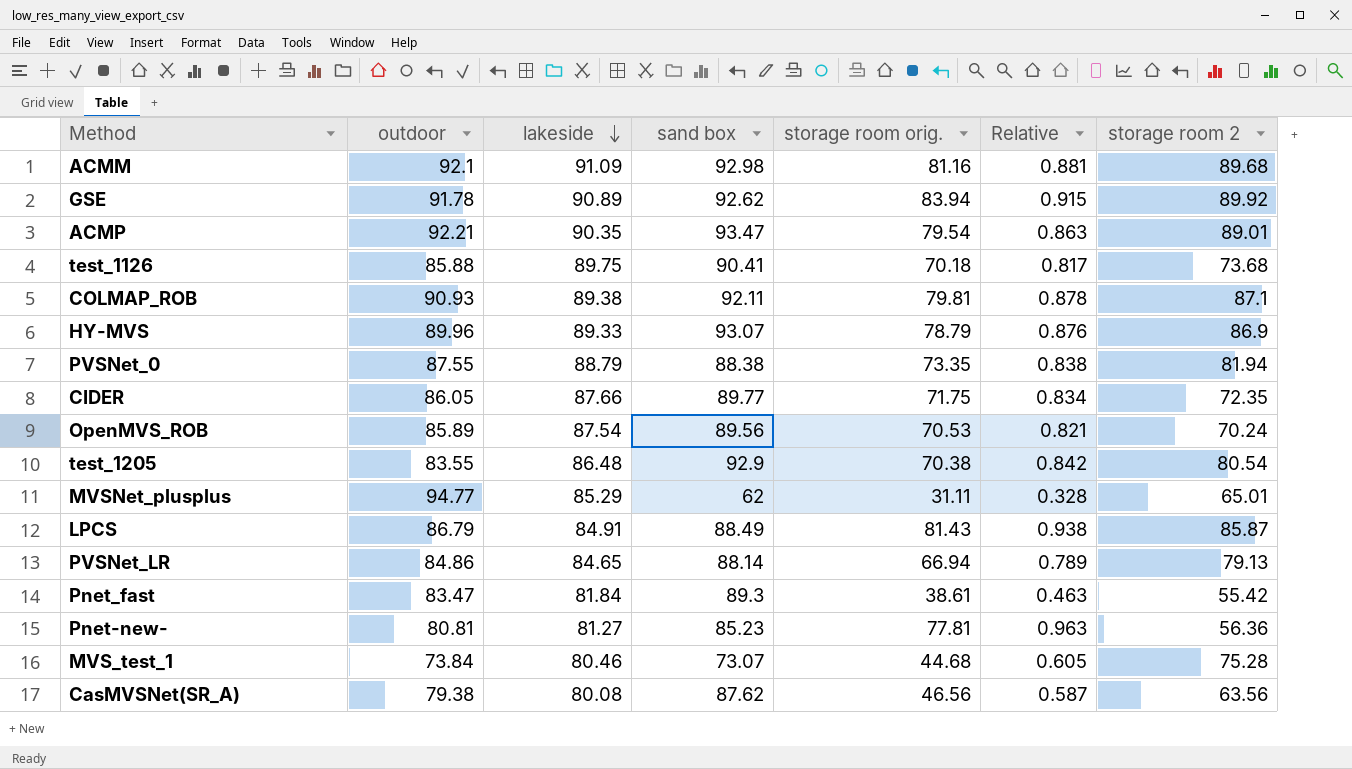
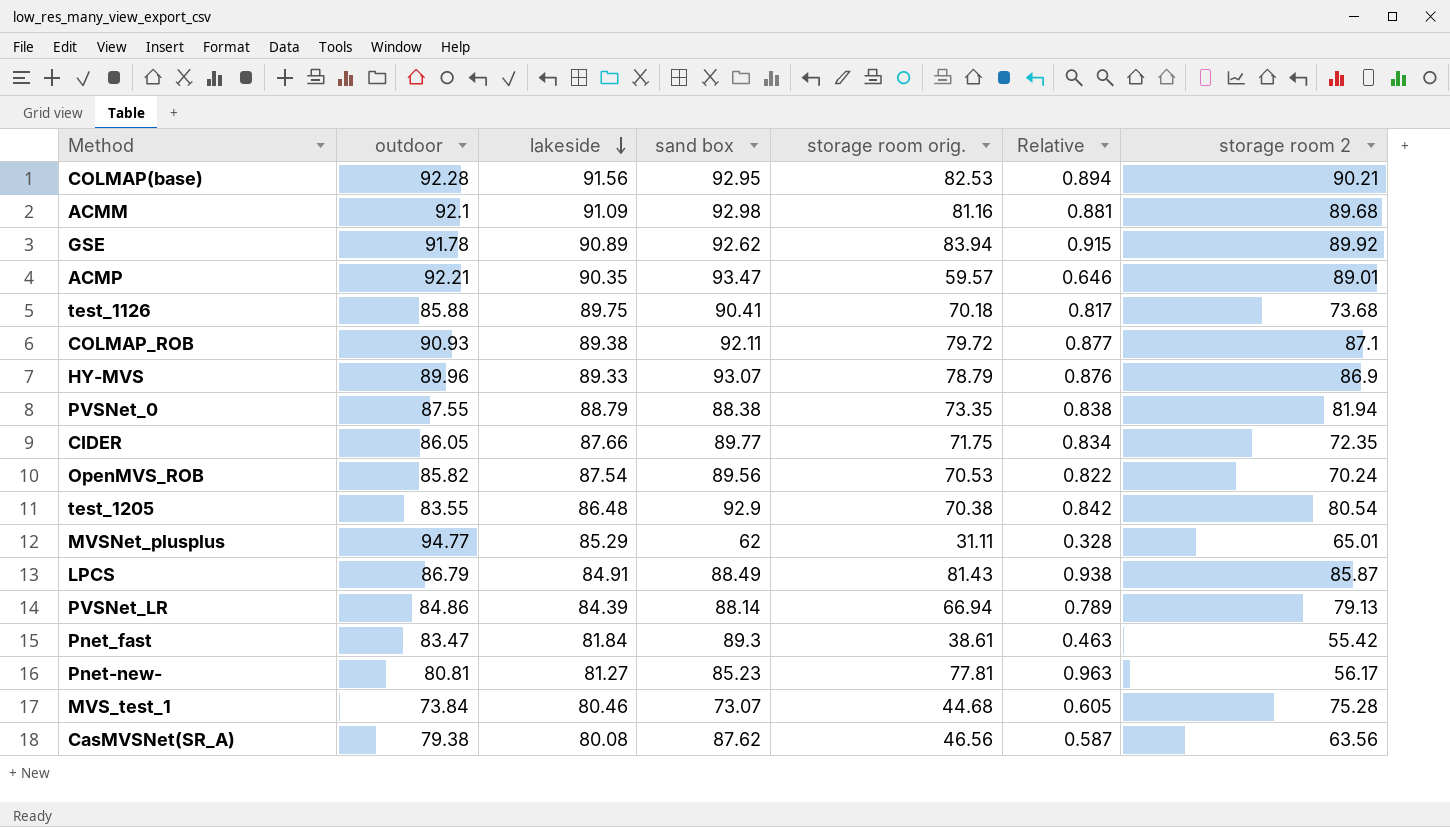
row COLMAP(base): none -> 92.28 | 91.56 | 92.95 | 82.53 | 0.894 | 90.21
ACMP | storage room orig.: 79.54 -> 59.57
ACMP | Relative: 0.863 -> 0.646
COLMAP_ROB | storage room orig.: 79.81 -> 79.72
COLMAP_ROB | Relative: 0.878 -> 0.877
OpenMVS_ROB | outdoor: 85.89 -> 85.82
OpenMVS_ROB | Relative: 0.821 -> 0.822
PVSNet_LR | lakeside: 84.65 -> 84.39
Pnet-new- | storage room 2: 56.36 -> 56.17

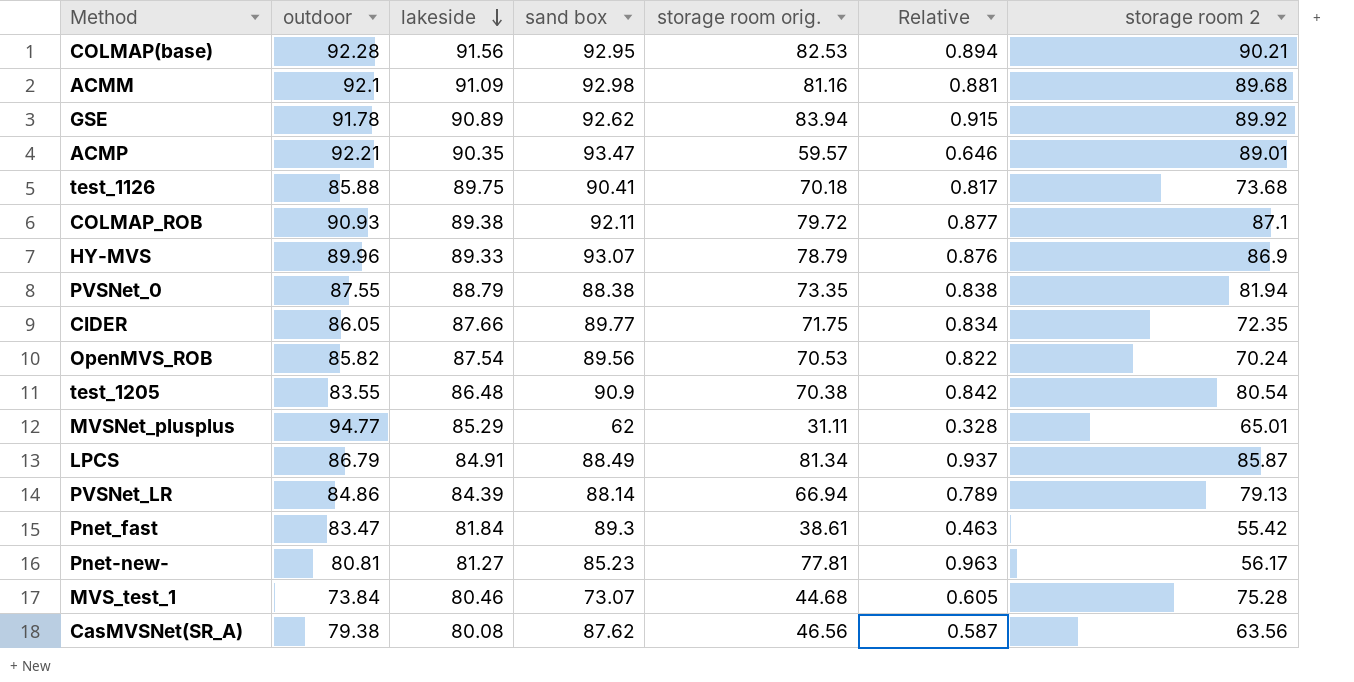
test_1205 | sand box: 92.9 -> 90.9
LPCS | storage room orig.: 81.43 -> 81.34
LPCS | Relative: 0.938 -> 0.937

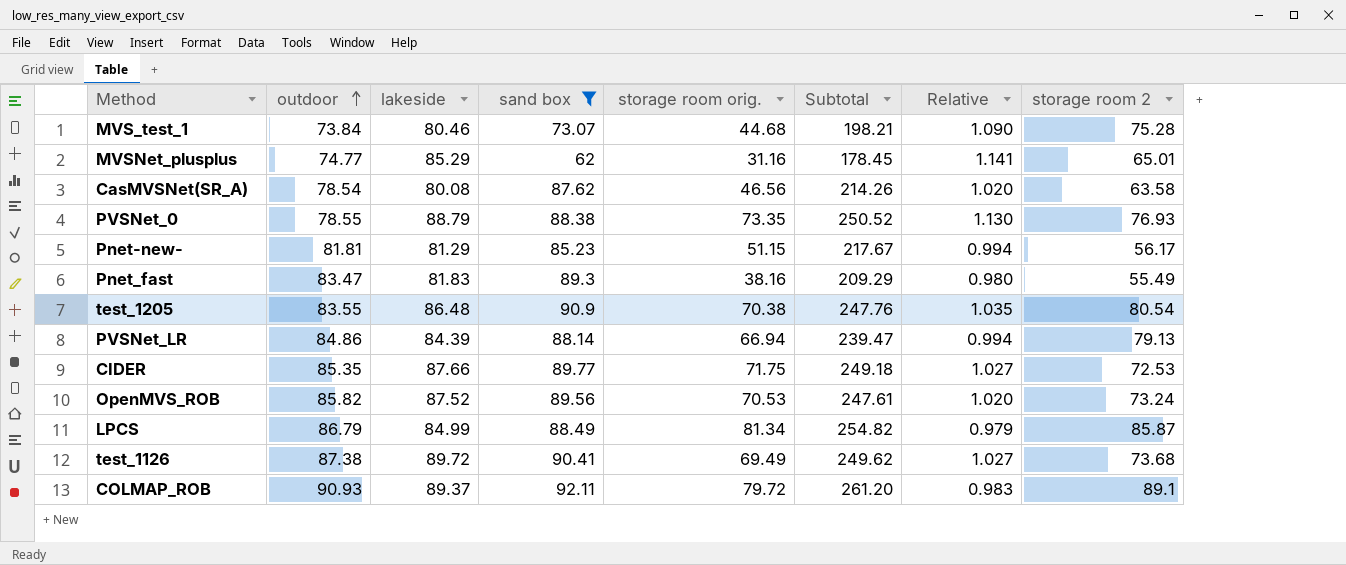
filter: none -> sand box <= 92.11
row order: lakeside descending -> outdoor ascending
column Subtotal | formula: none -> [lakeside] + [sand box] + [storage room orig.]
column Relative | formula: [storage room orig.] / [outdoor] -> [lakeside] / [outdoor]
MVSNet_plusplus | outdoor: 94.77 -> 74.77
MVSNet_plusplus | storage room orig.: 31.11 -> 31.16
CasMVSNet(SR_A) | outdoor: 79.38 -> 78.54
CasMVSNet(SR_A) | storage room 2: 63.56 -> 63.58
PVSNet_0 | outdoor: 87.55 -> 78.55
PVSNet_0 | storage room 2: 81.94 -> 76.93
Pnet-new- | outdoor: 80.81 -> 81.81
Pnet-new- | lakeside: 81.27 -> 81.29
Pnet-new- | storage room orig.: 77.81 -> 51.15
Pnet_fast | lakeside: 81.84 -> 81.83
Pnet_fast | storage room orig.: 38.61 -> 38.16
Pnet_fast | storage room 2: 55.42 -> 55.49
CIDER | outdoor: 86.05 -> 85.35
CIDER | storage room 2: 72.35 -> 72.53
OpenMVS_ROB | lakeside: 87.54 -> 87.52
OpenMVS_ROB | storage room 2: 70.24 -> 73.24
LPCS | lakeside: 84.91 -> 84.99
test_1126 | outdoor: 85.88 -> 87.38
test_1126 | lakeside: 89.75 -> 89.72
test_1126 | storage room orig.: 70.18 -> 69.49
COLMAP_ROB | lakeside: 89.38 -> 89.37
COLMAP_ROB | storage room 2: 87.1 -> 89.1

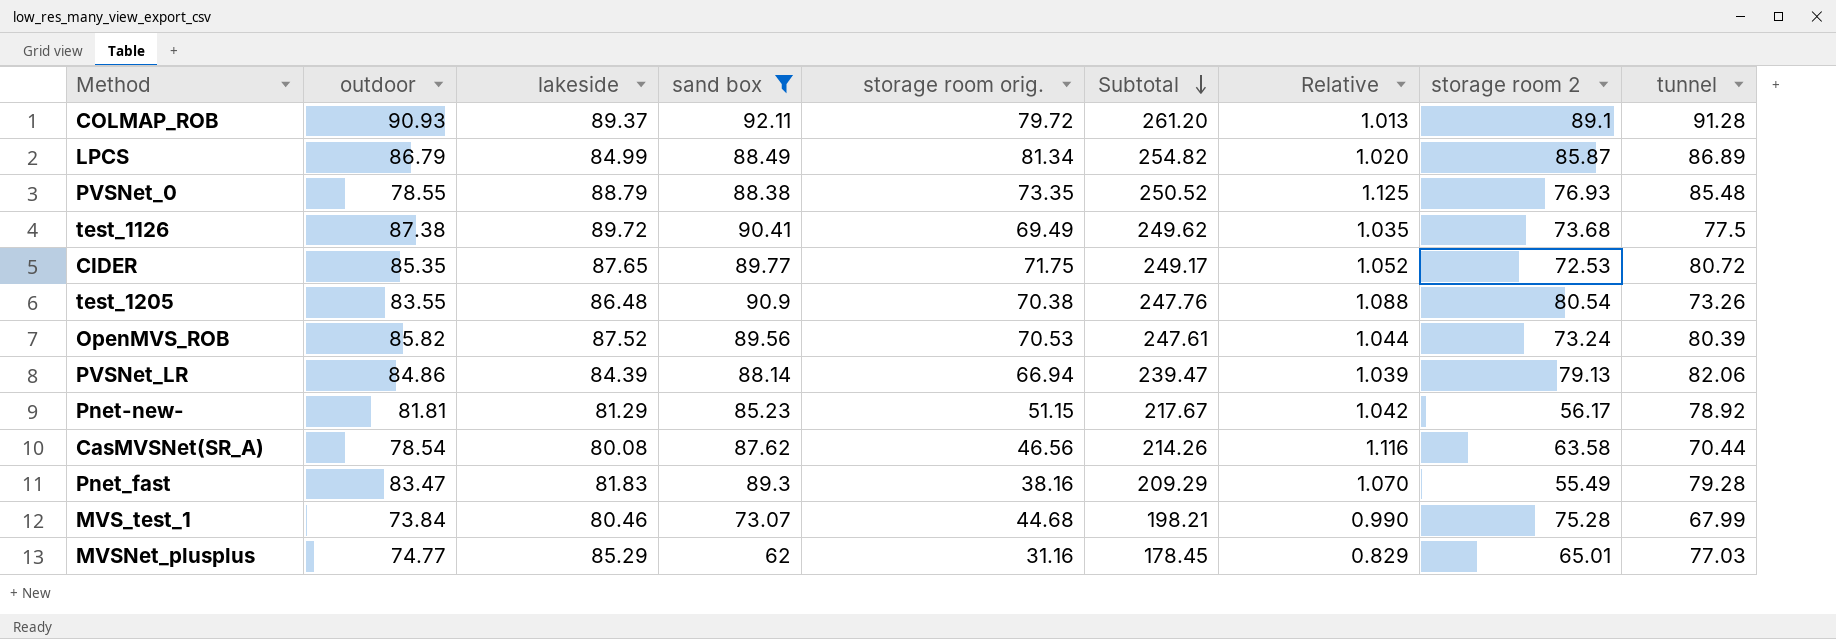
row order: outdoor ascending -> Subtotal descending
column Relative | formula: [lakeside] / [outdoor] -> [sand box] / [outdoor]
column tunnel | position: none -> 9
CIDER | lakeside: 87.66 -> 87.65
CIDER | Subtotal: 249.18 -> 249.17

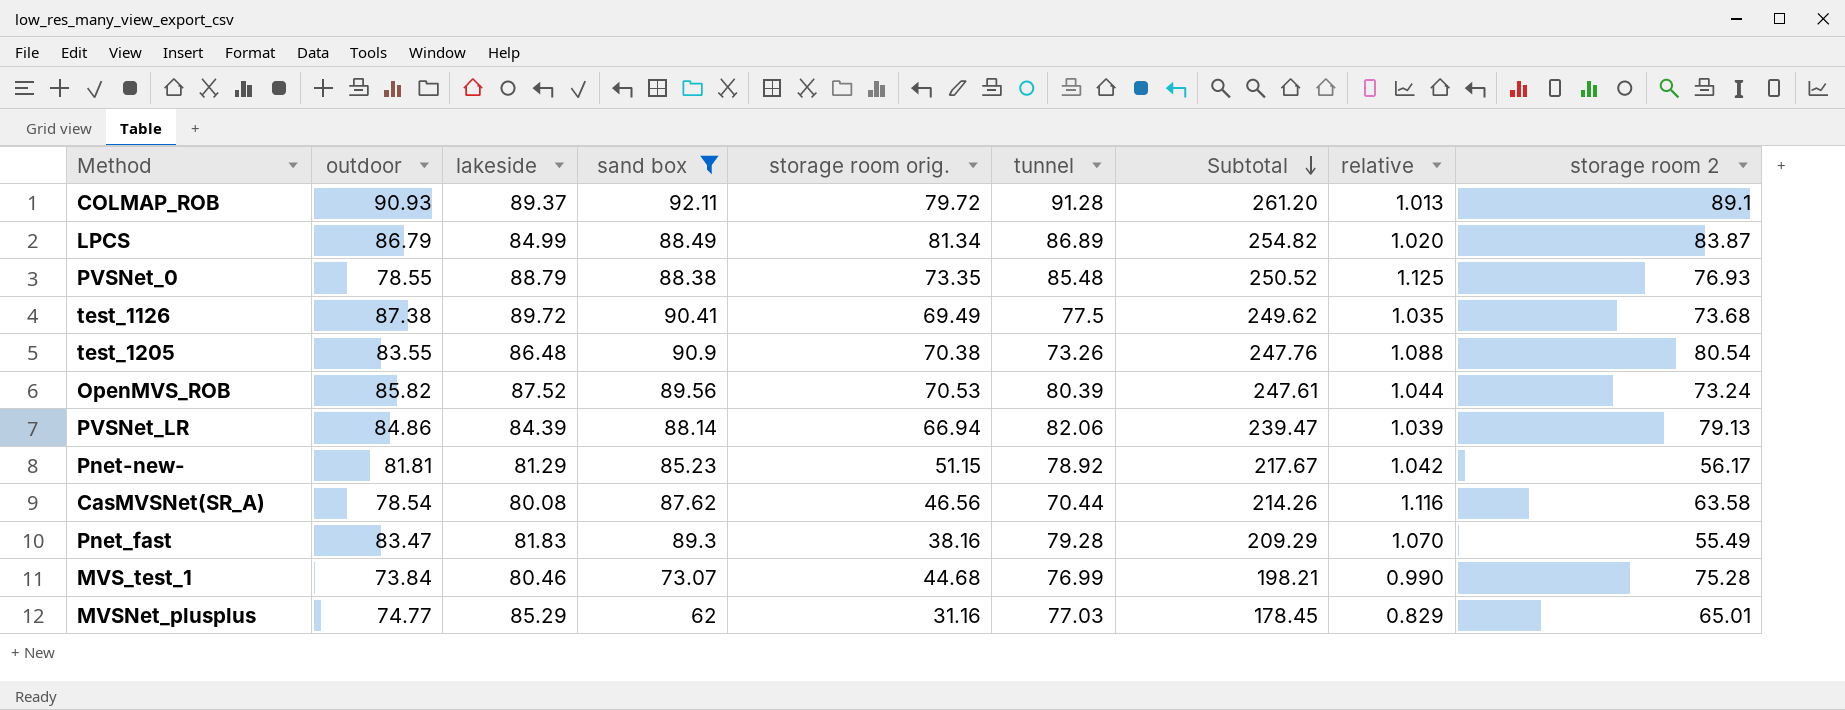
column tunnel | position: 9 -> 6
column name: Relative -> relative
row CIDER: 85.35 | 87.65 | 89.77 | 71.75 | 249.17 | 1.052 | 72.53 | 80.72 -> none
LPCS | storage room 2: 85.87 -> 83.87
MVS_test_1 | tunnel: 67.99 -> 76.99

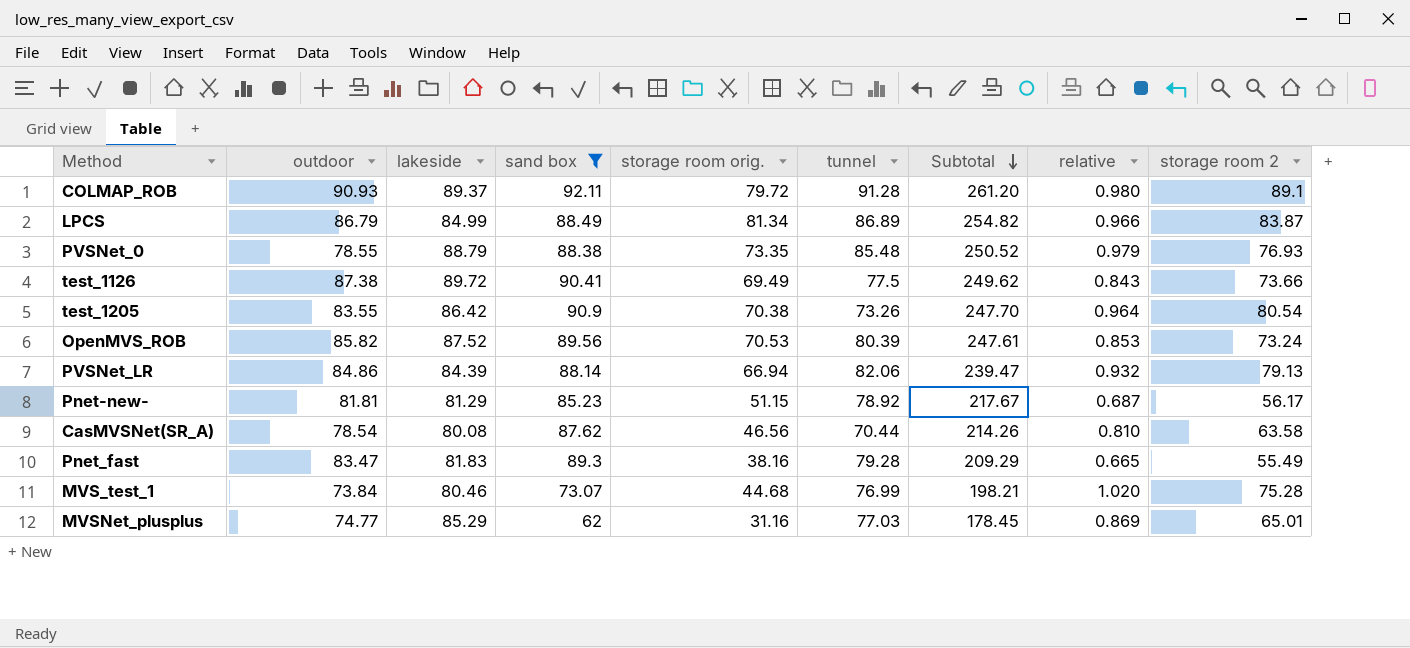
column relative | formula: [sand box] / [outdoor] -> [storage room 2] / [outdoor]
test_1126 | storage room 2: 73.68 -> 73.66
test_1205 | lakeside: 86.48 -> 86.42
test_1205 | Subtotal: 247.76 -> 247.70

